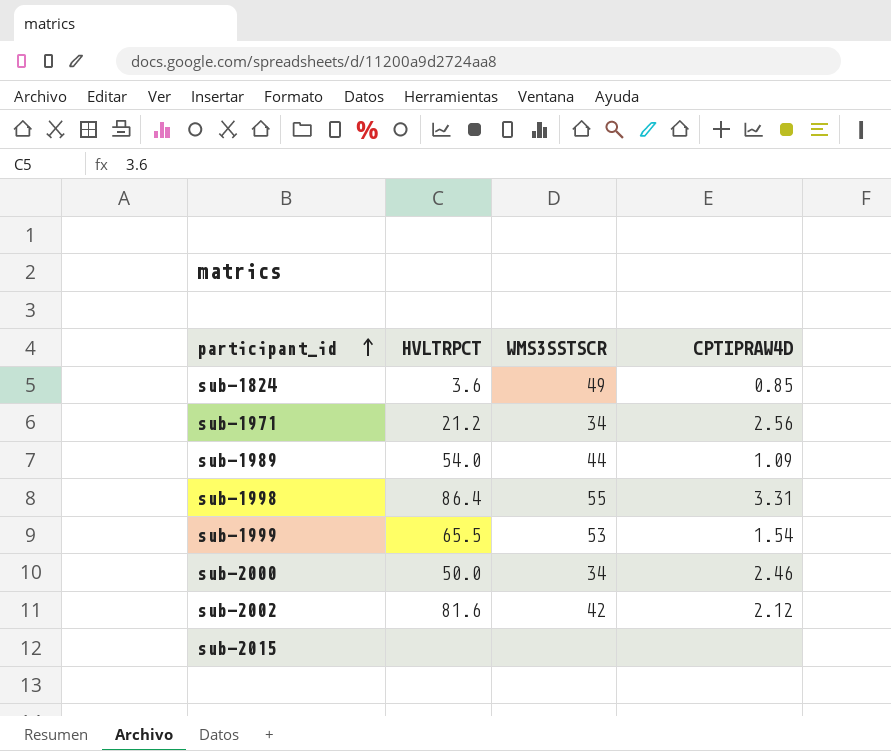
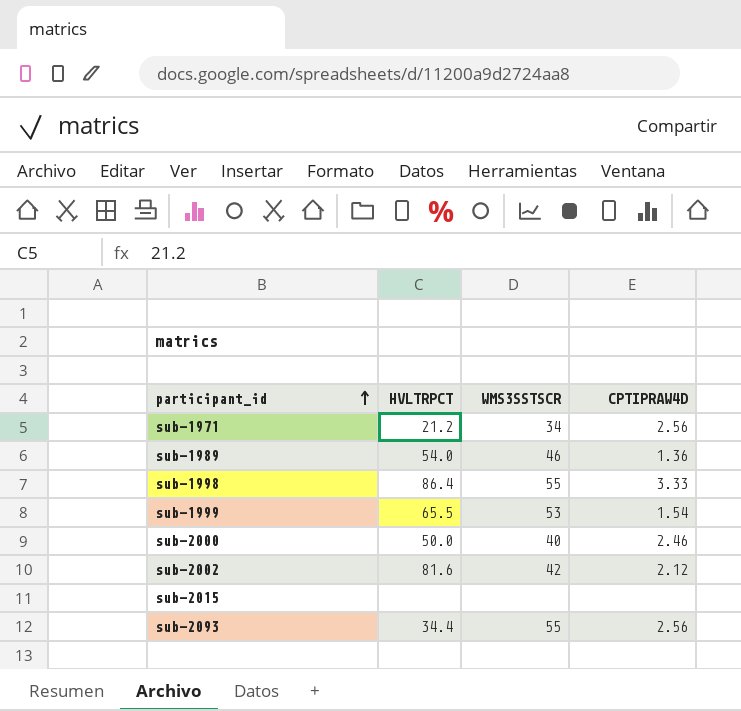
row sub-1824: 3.6 | 49 | 0.85 -> none
sub-1989 | WMS3SSTSCR: 44 -> 46
sub-1989 | CPTIPRAW4D: 1.09 -> 1.36
sub-1998 | CPTIPRAW4D: 3.31 -> 3.33
sub-2000 | WMS3SSTSCR: 34 -> 40
row sub-2093: none -> 34.4 | 55 | 2.56

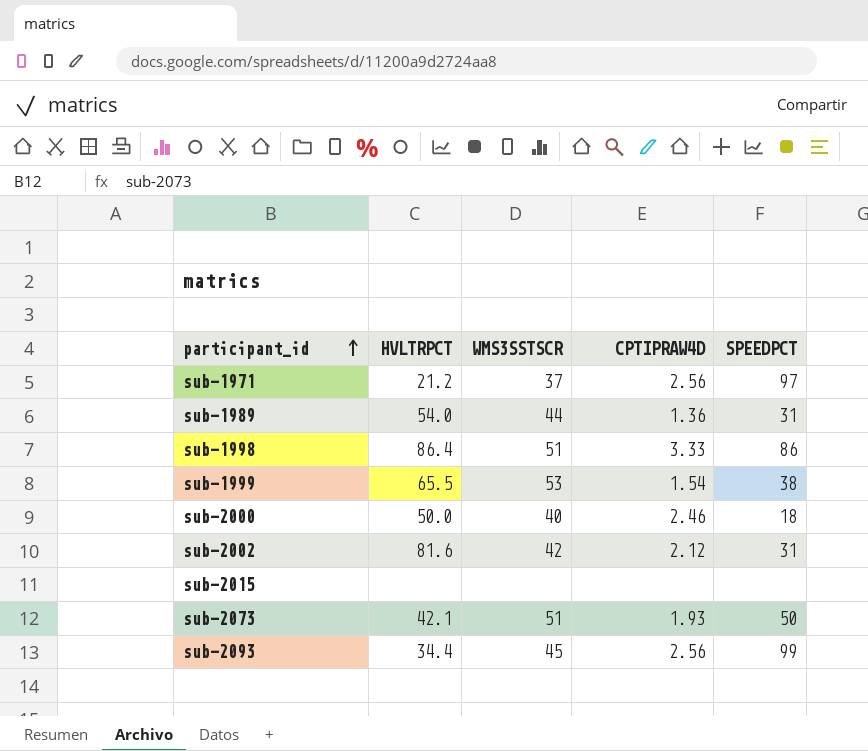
column SPEEDPCT | position: none -> 5
sub-1971 | WMS3SSTSCR: 34 -> 37
sub-1989 | WMS3SSTSCR: 46 -> 44
sub-1998 | WMS3SSTSCR: 55 -> 51
row sub-2073: none -> 42.1 | 51 | 1.93 | 50
sub-2093 | WMS3SSTSCR: 55 -> 45

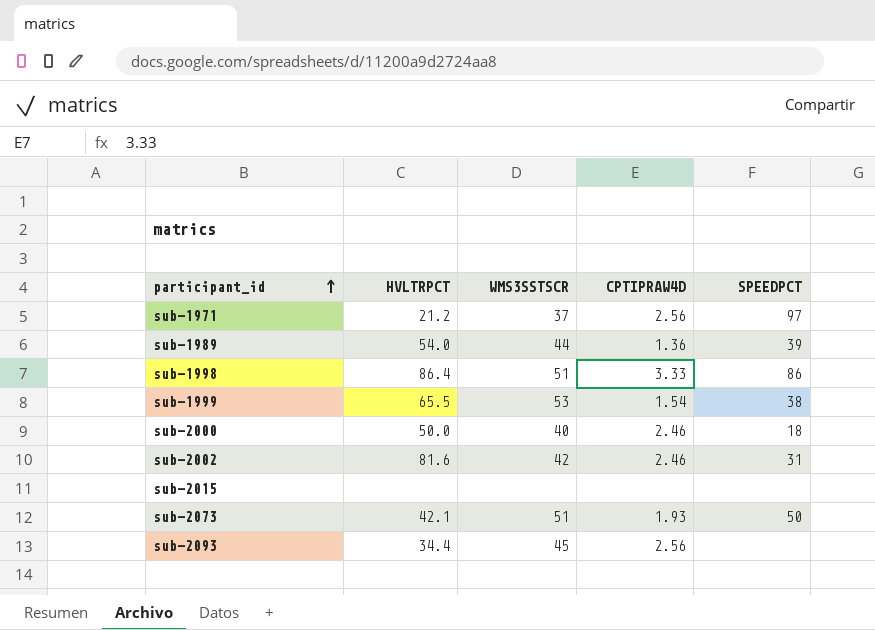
sub-1989 | SPEEDPCT: 31 -> 39
sub-2002 | CPTIPRAW4D: 2.12 -> 2.46
sub-2093 | SPEEDPCT: 99 -> none

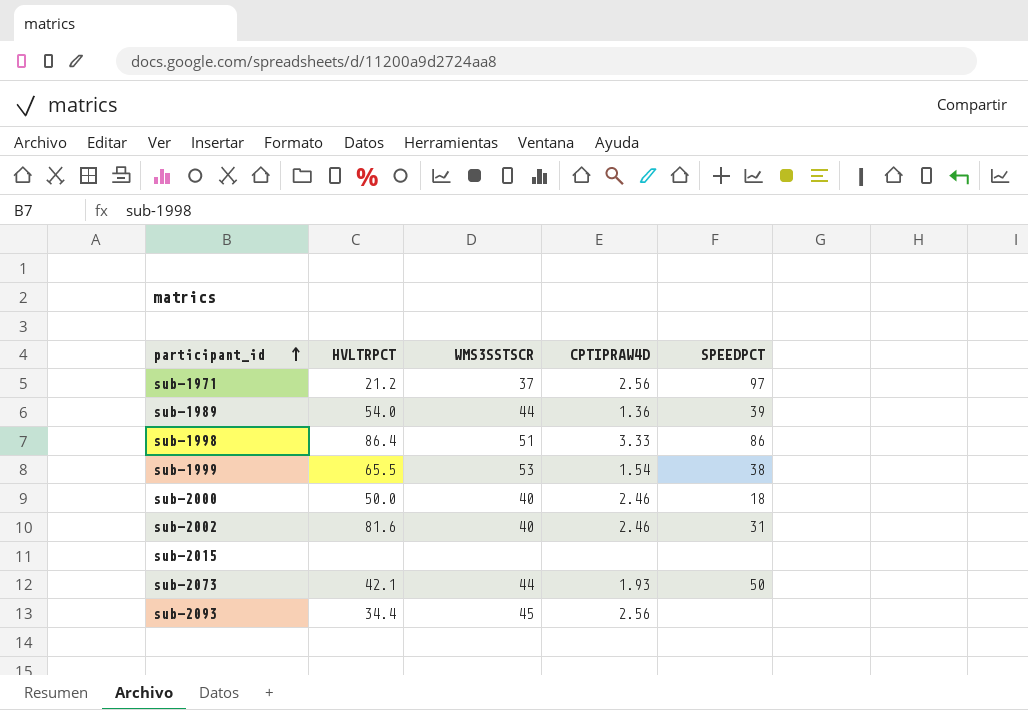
sub-2002 | WMS3SSTSCR: 42 -> 40
sub-2073 | WMS3SSTSCR: 51 -> 44

